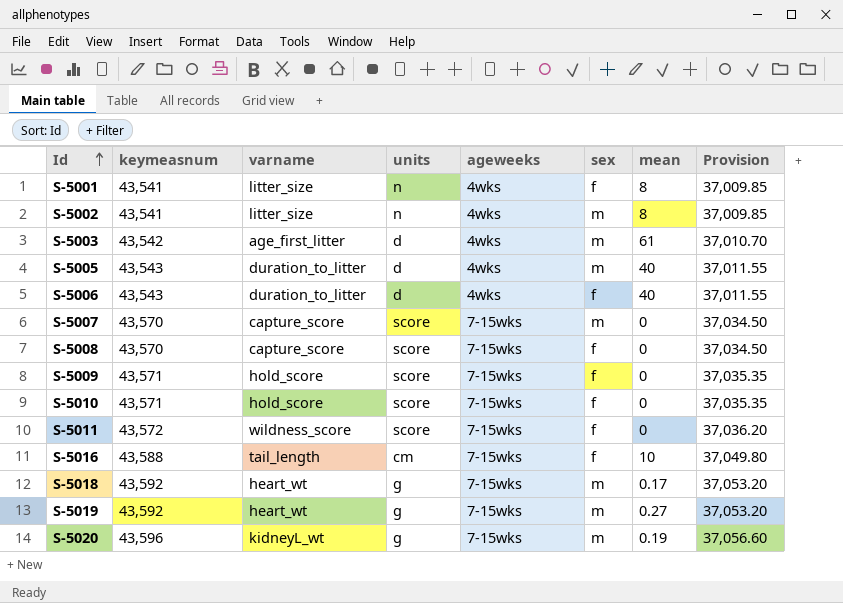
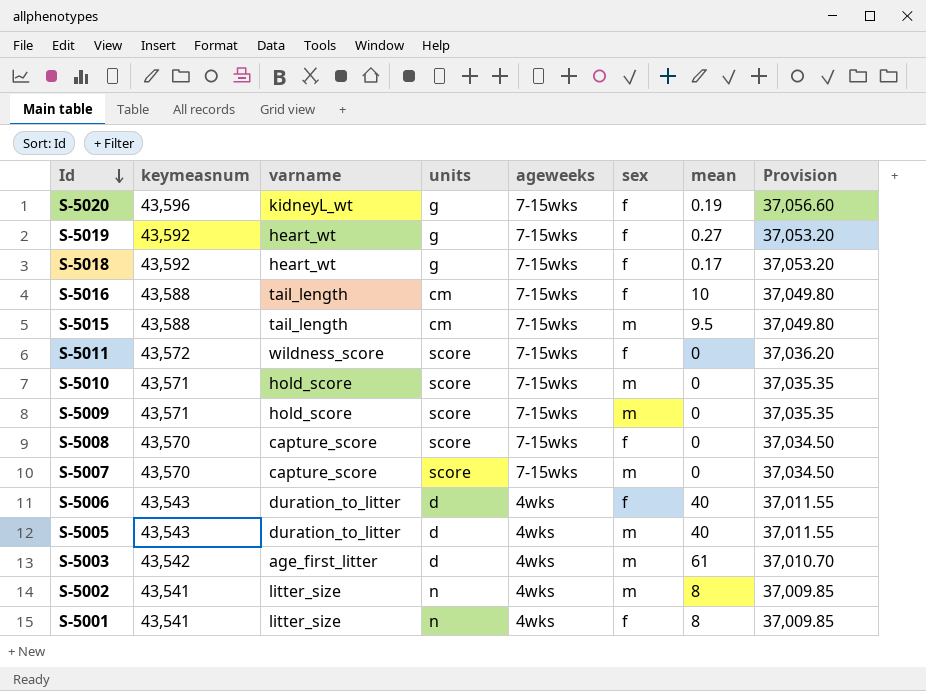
row order: Id ascending -> Id descending
S-5020 | sex: m -> f
S-5019 | sex: m -> f
S-5018 | sex: m -> f
row S-5015: none -> 43,588 | tail_length | cm | 7-15wks | m | 9.5 | 37,049.80
S-5010 | sex: f -> m
S-5009 | sex: f -> m

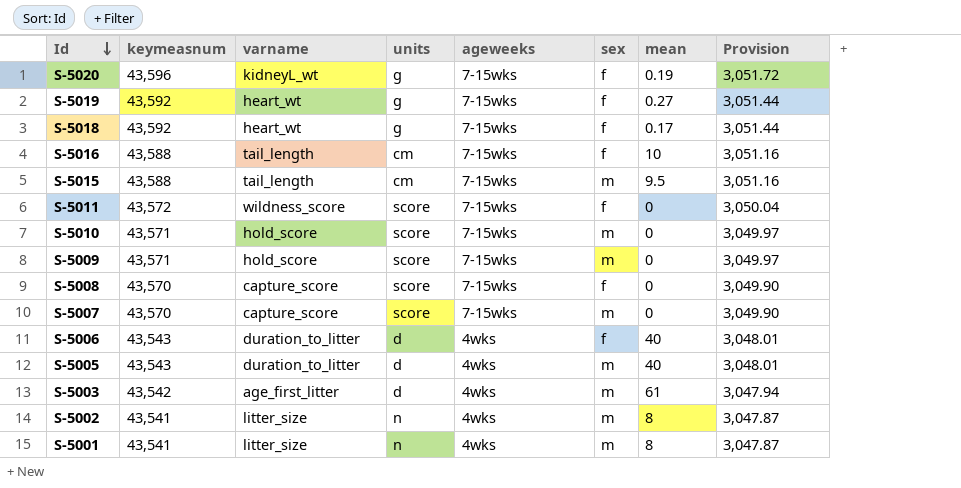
column Provision | formula: [keymeasnum] * 0.85 -> [keymeasnum] * 0.07
S-5001 | sex: f -> m

